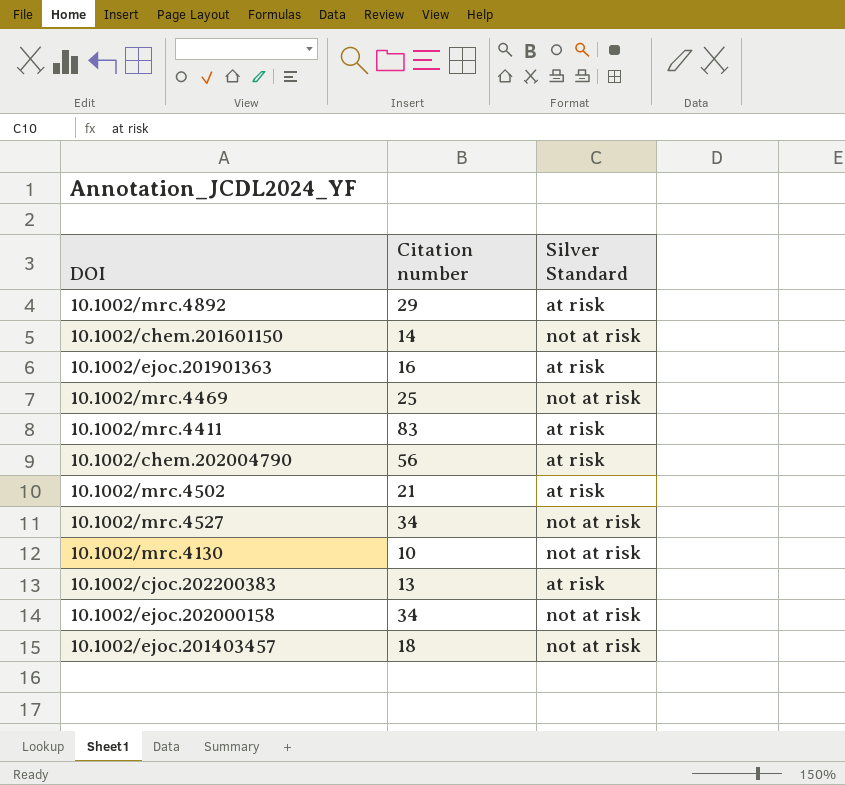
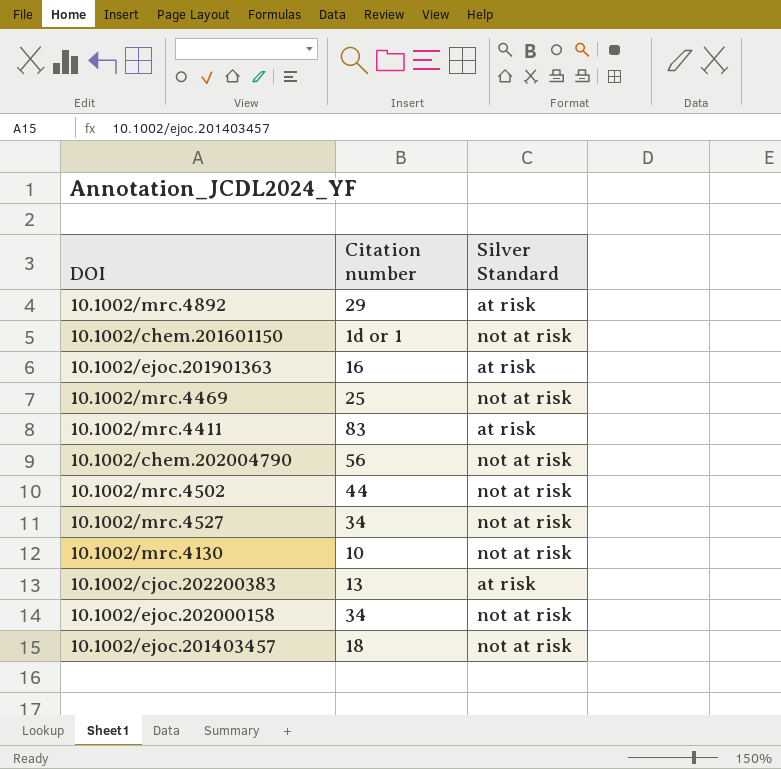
10.1002/chem.201601150 | Citation number: 14 -> 1d or 1
10.1002/chem.202004790 | Silver Standard: at risk -> not at risk
10.1002/mrc.4502 | Citation number: 21 -> 44
10.1002/mrc.4502 | Silver Standard: at risk -> not at risk

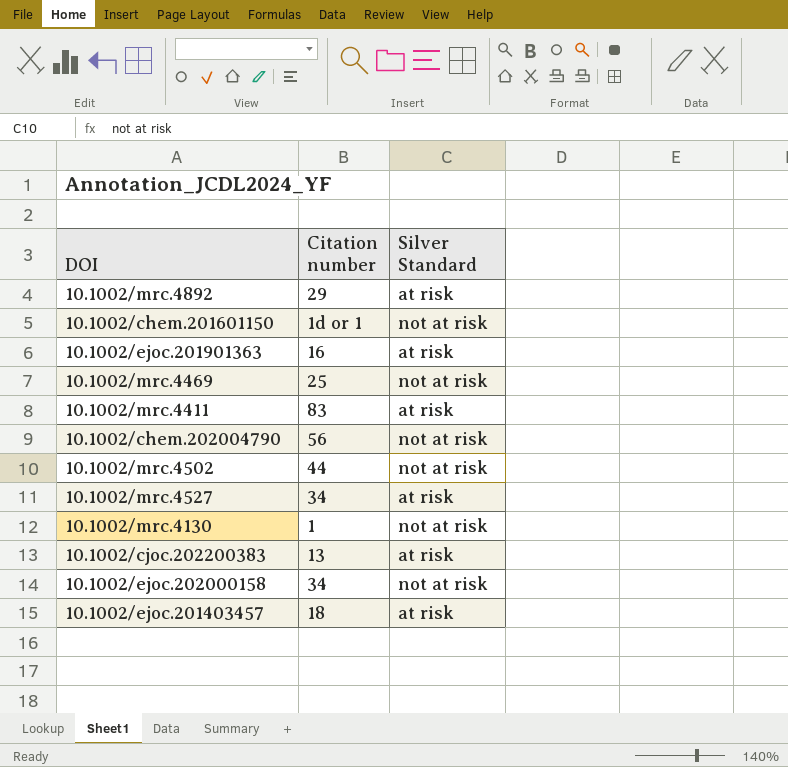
10.1002/mrc.4527 | Silver Standard: not at risk -> at risk
10.1002/mrc.4130 | Citation number: 10 -> 1
10.1002/ejoc.201403457 | Silver Standard: not at risk -> at risk

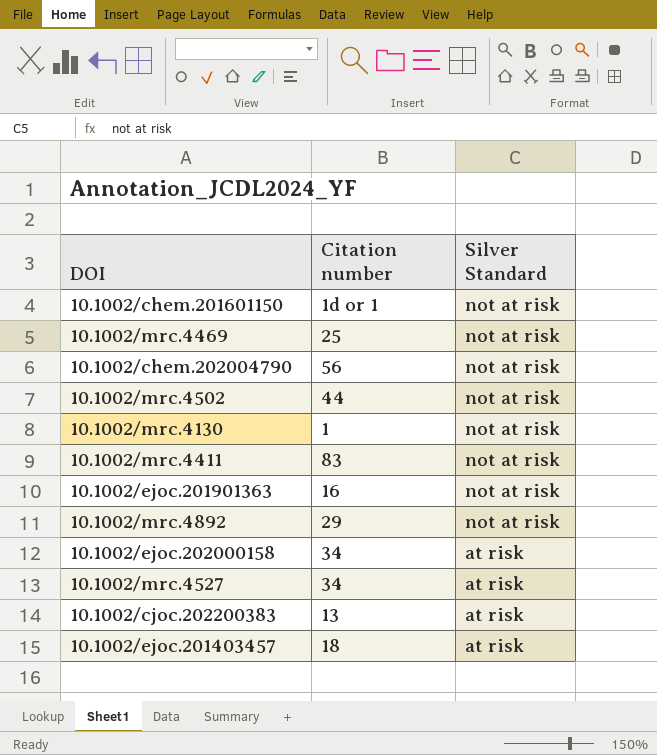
row order: none -> Silver Standard descending
10.1002/mrc.4411 | Silver Standard: at risk -> not at risk
10.1002/ejoc.201901363 | Silver Standard: at risk -> not at risk
10.1002/mrc.4892 | Silver Standard: at risk -> not at risk
10.1002/ejoc.202000158 | Silver Standard: not at risk -> at risk

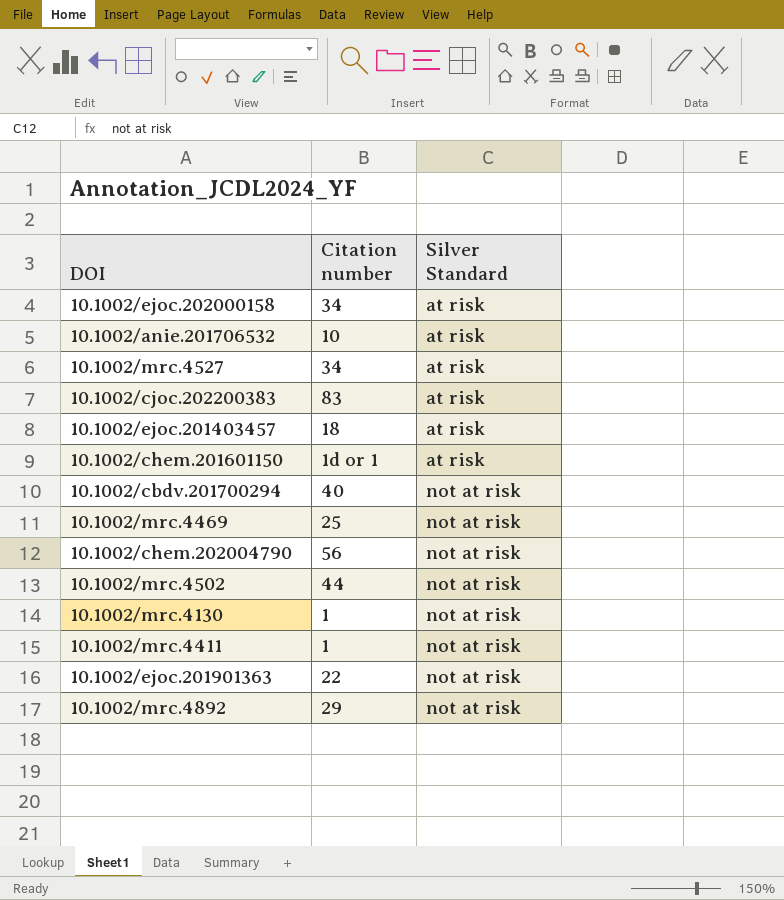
row order: Silver Standard descending -> Silver Standard ascending
row 10.1002/anie.201706532: none -> 10 | at risk
10.1002/cjoc.202200383 | Citation number: 13 -> 83
10.1002/chem.201601150 | Silver Standard: not at risk -> at risk
row 10.1002/cbdv.201700294: none -> 40 | not at risk
10.1002/mrc.4411 | Citation number: 83 -> 1
10.1002/ejoc.201901363 | Citation number: 16 -> 22

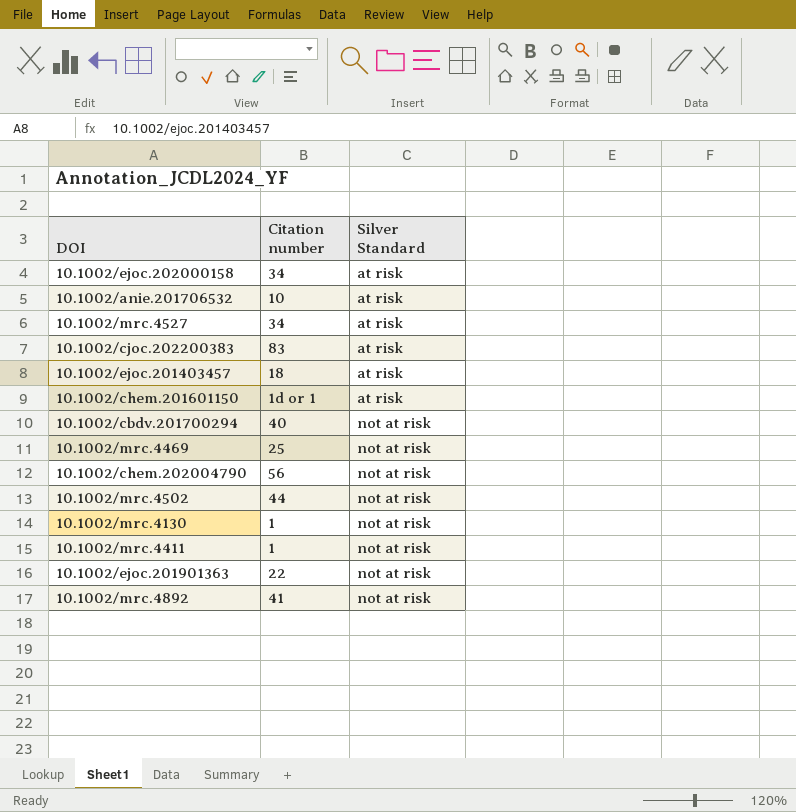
10.1002/mrc.4892 | Citation number: 29 -> 41

